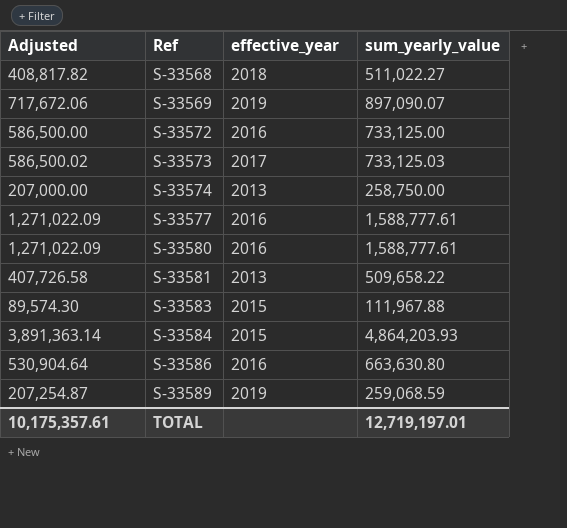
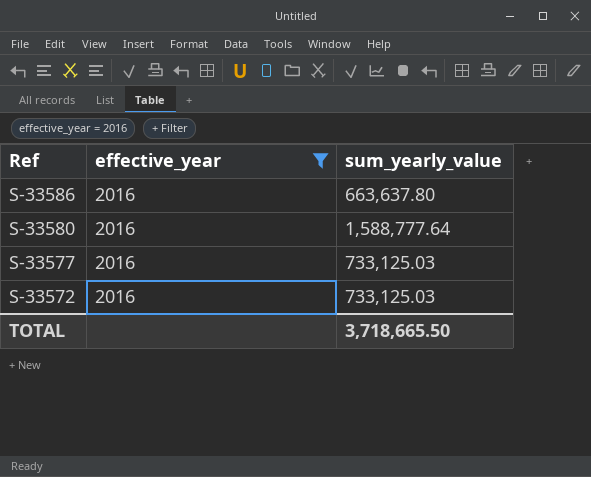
filter: none -> effective_year = 2016
row order: Ref ascending -> Ref descending
column Adjusted | formula: [sum_yearly_value] * 0.8 -> none
S-33586 | sum_yearly_value: 663,630.80 -> 663,637.80
S-33580 | sum_yearly_value: 1,588,777.61 -> 1,588,777.64
S-33577 | sum_yearly_value: 1,588,777.61 -> 733,125.03
S-33572 | sum_yearly_value: 733,125.00 -> 733,125.03
TOTAL | sum_yearly_value: 12,719,197.01 -> 3,718,665.50

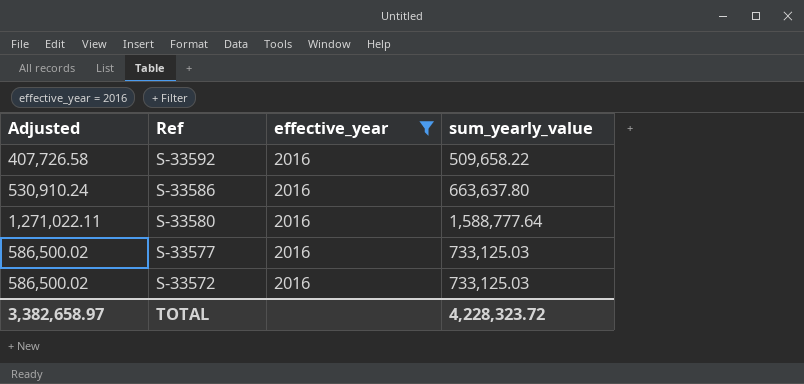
column Adjusted | formula: none -> [sum_yearly_value] * 0.8
row S-33592: none -> 407,726.58 | 2016 | 509,658.22
TOTAL | sum_yearly_value: 3,718,665.50 -> 4,228,323.72

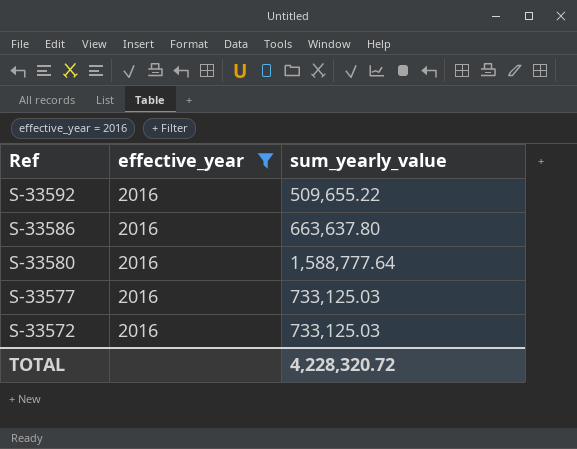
column Adjusted | formula: [sum_yearly_value] * 0.8 -> none
S-33592 | sum_yearly_value: 509,658.22 -> 509,655.22
TOTAL | sum_yearly_value: 4,228,323.72 -> 4,228,320.72

